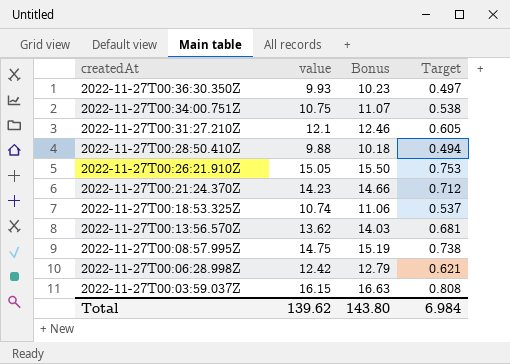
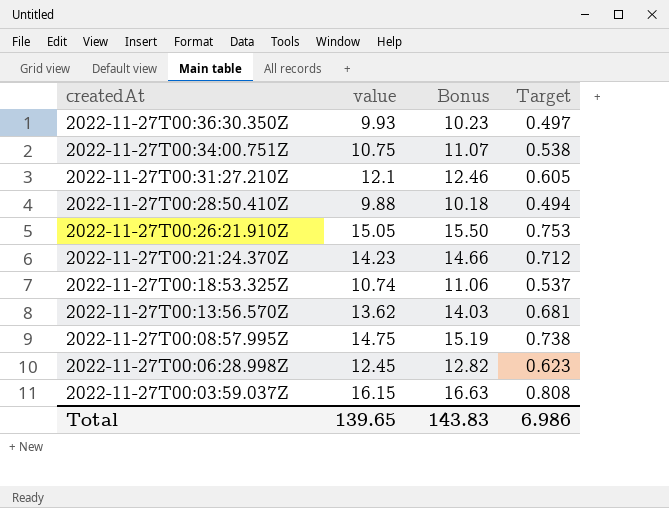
2022-11-27T00:06:28.998Z | value: 12.42 -> 12.45
2022-11-27T00:06:28.998Z | Bonus: 12.79 -> 12.82
2022-11-27T00:06:28.998Z | Target: 0.621 -> 0.623
Total | value: 139.62 -> 139.65
Total | Bonus: 143.80 -> 143.83
Total | Target: 6.984 -> 6.986

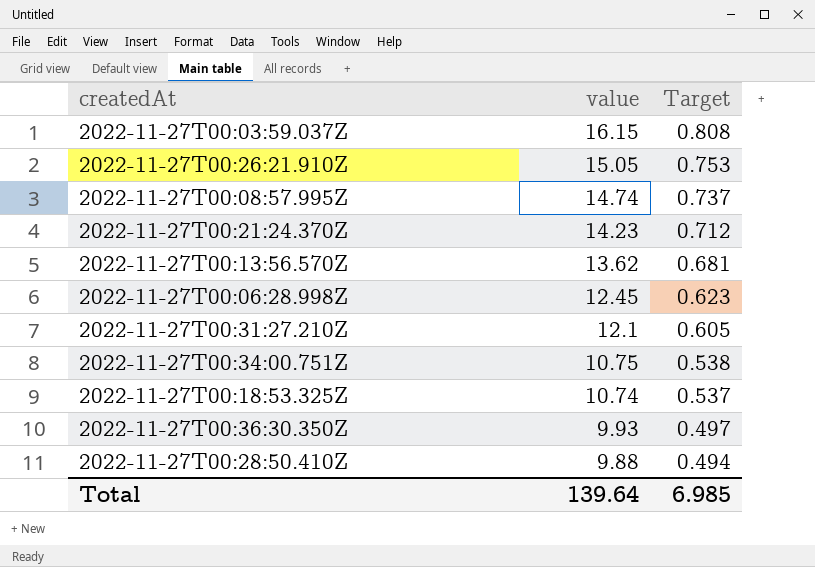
row order: createdAt descending -> value descending
column Bonus | formula: [value] * 1.03 -> none
2022-11-27T00:08:57.995Z | value: 14.75 -> 14.74
2022-11-27T00:08:57.995Z | Target: 0.738 -> 0.737
Total | value: 139.65 -> 139.64
Total | Target: 6.986 -> 6.985

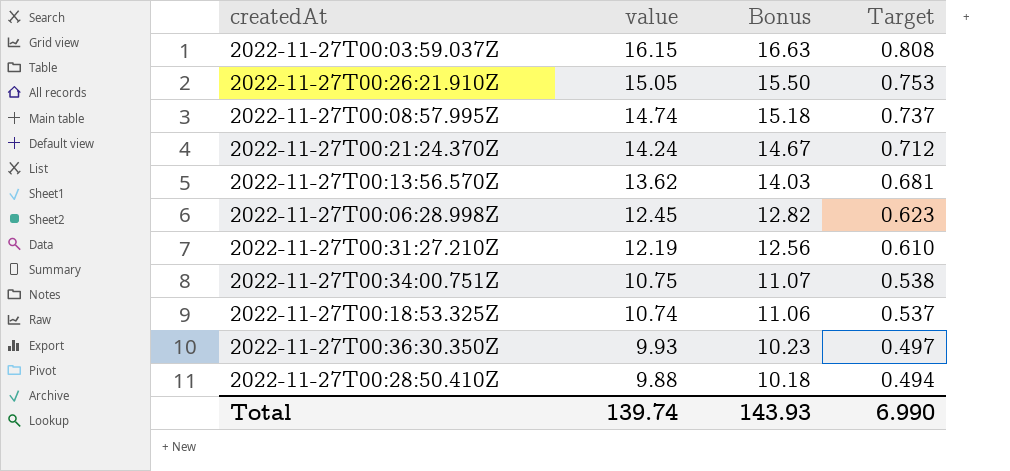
column Bonus | formula: none -> [value] * 1.03
2022-11-27T00:21:24.370Z | value: 14.23 -> 14.24
2022-11-27T00:31:27.210Z | value: 12.1 -> 12.19
2022-11-27T00:31:27.210Z | Target: 0.605 -> 0.610
Total | value: 139.64 -> 139.74
Total | Target: 6.985 -> 6.990

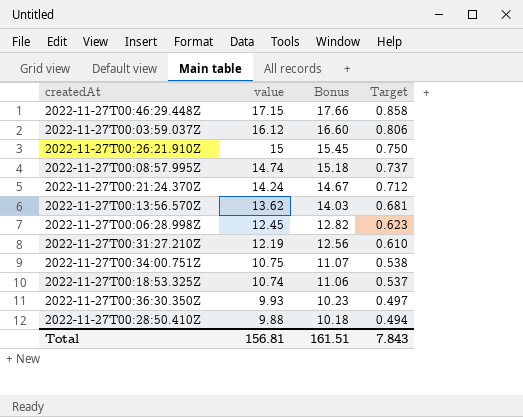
row 2022-11-27T00:46:29.448Z: none -> 17.15 | 17.66 | 0.858
2022-11-27T00:03:59.037Z | value: 16.15 -> 16.12
2022-11-27T00:03:59.037Z | Bonus: 16.63 -> 16.60
2022-11-27T00:03:59.037Z | Target: 0.808 -> 0.806
2022-11-27T00:26:21.910Z | value: 15.05 -> 15
2022-11-27T00:26:21.910Z | Bonus: 15.50 -> 15.45
2022-11-27T00:26:21.910Z | Target: 0.753 -> 0.750
Total | value: 139.74 -> 156.81
Total | Bonus: 143.93 -> 161.51
Total | Target: 6.990 -> 7.843

